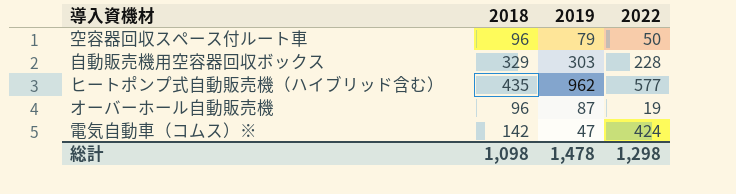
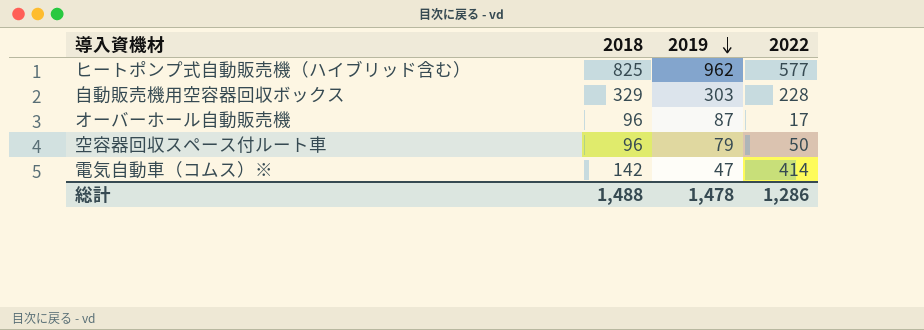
row order: none -> 2019 descending
ヒートポンプ式自動販売機（ハイブリッド含む） | 2018: 435 -> 825
オーバーホール自動販売機 | 2022: 19 -> 17
電気自動車（コムス）※ | 2022: 424 -> 414
総計 | 2018: 1,098 -> 1,488
総計 | 2022: 1,298 -> 1,286

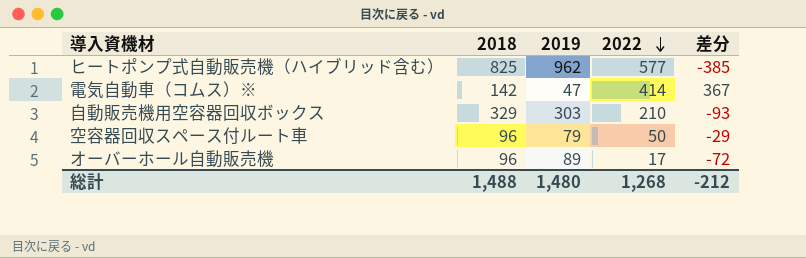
row order: 2019 descending -> 2022 descending
column 差分 | formula: none -> [2022] - [2019]
自動販売機用空容器回収ボックス | 2022: 228 -> 210
オーバーホール自動販売機 | 2019: 87 -> 89
総計 | 2019: 1,478 -> 1,480
総計 | 2022: 1,286 -> 1,268

